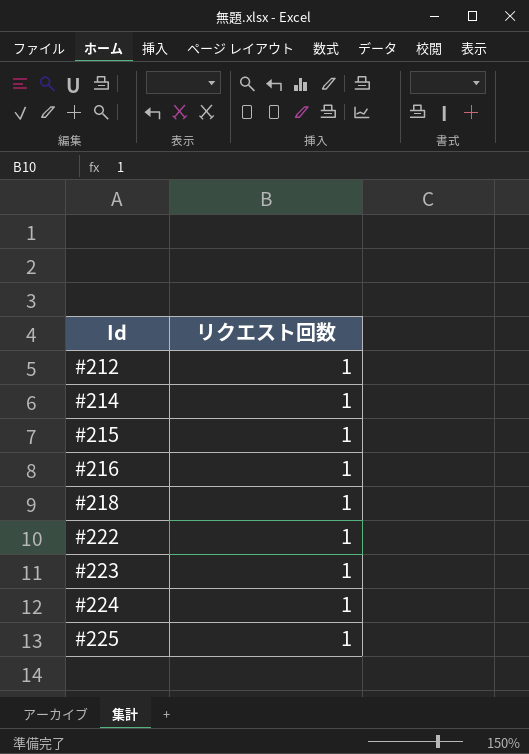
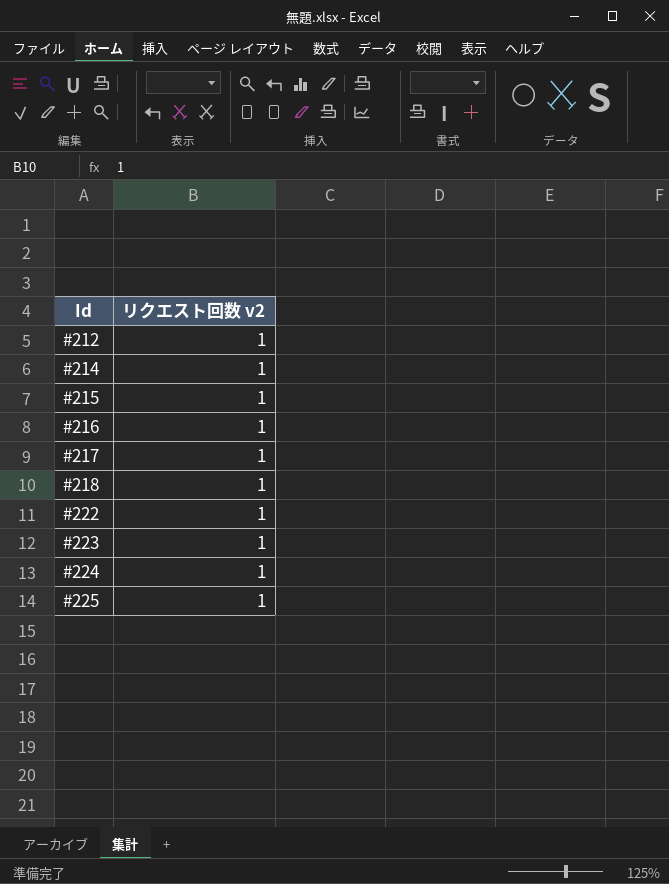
column name: リクエスト回数 -> リクエスト回数 v2
row #217: none -> 1

